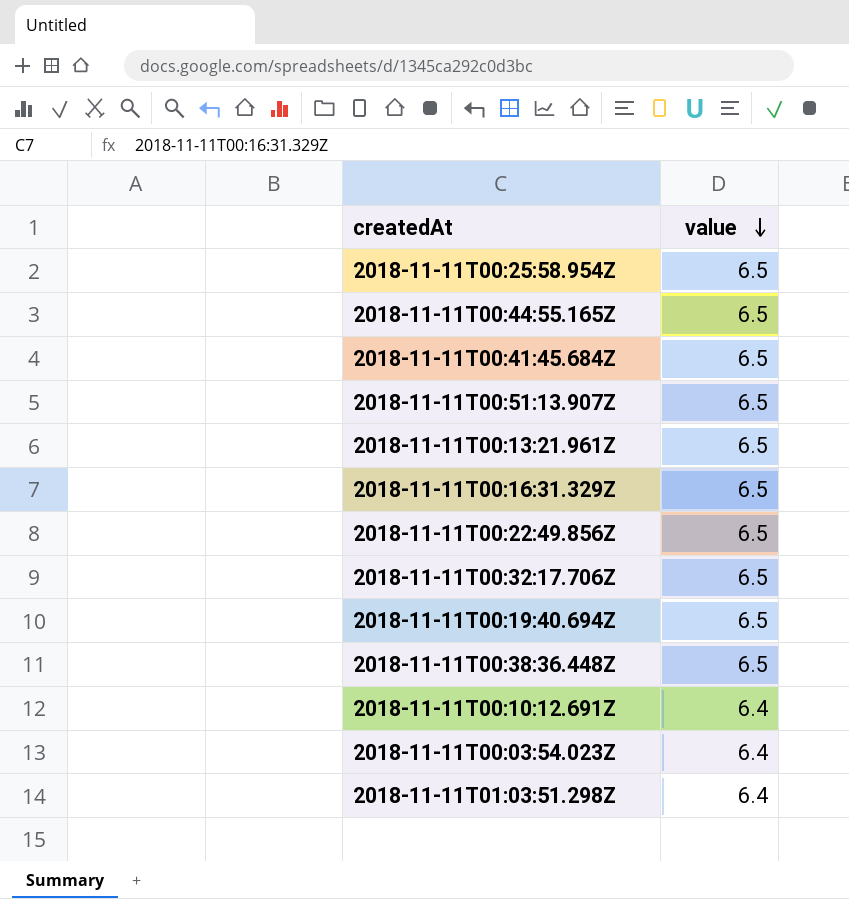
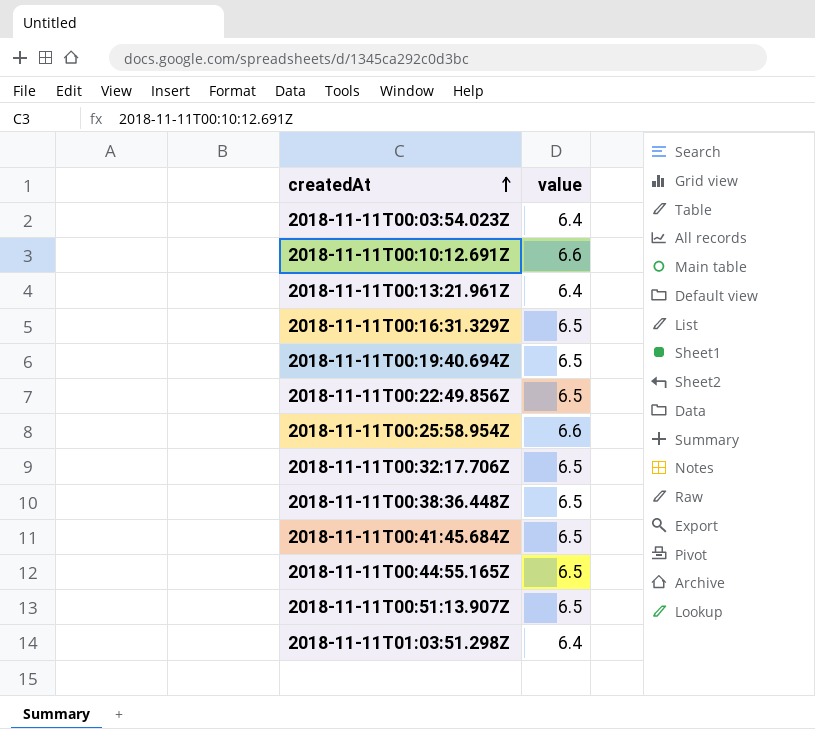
row order: value descending -> createdAt ascending
2018-11-11T00:10:12.691Z | value: 6.4 -> 6.6
2018-11-11T00:13:21.961Z | value: 6.5 -> 6.4
2018-11-11T00:25:58.954Z | value: 6.5 -> 6.6

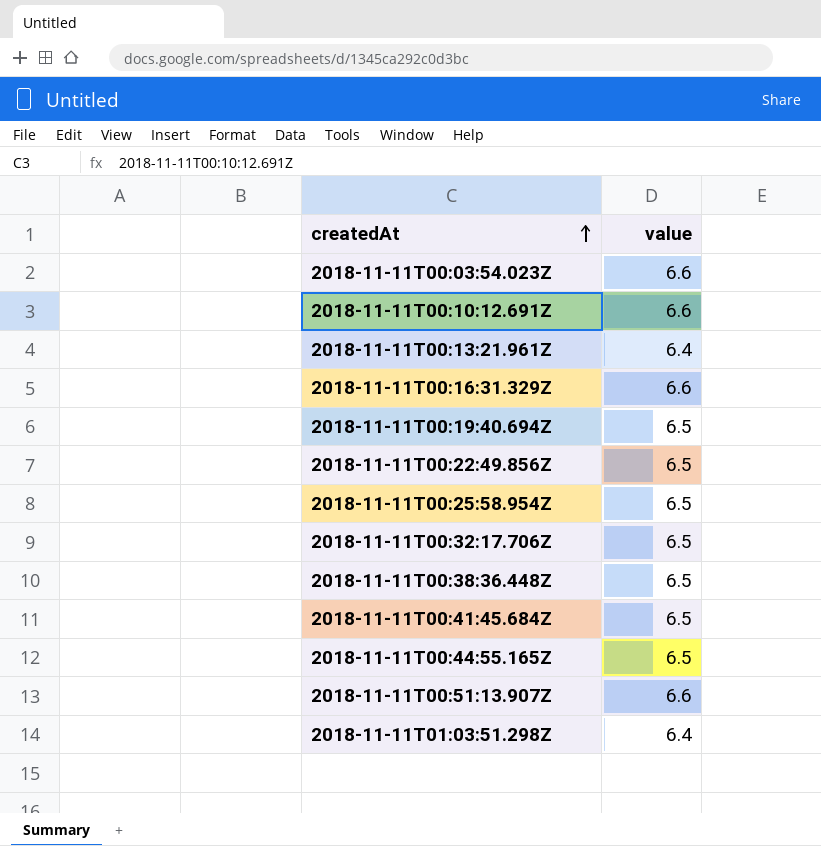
2018-11-11T00:03:54.023Z | value: 6.4 -> 6.6
2018-11-11T00:16:31.329Z | value: 6.5 -> 6.6
2018-11-11T00:25:58.954Z | value: 6.6 -> 6.5
2018-11-11T00:51:13.907Z | value: 6.5 -> 6.6

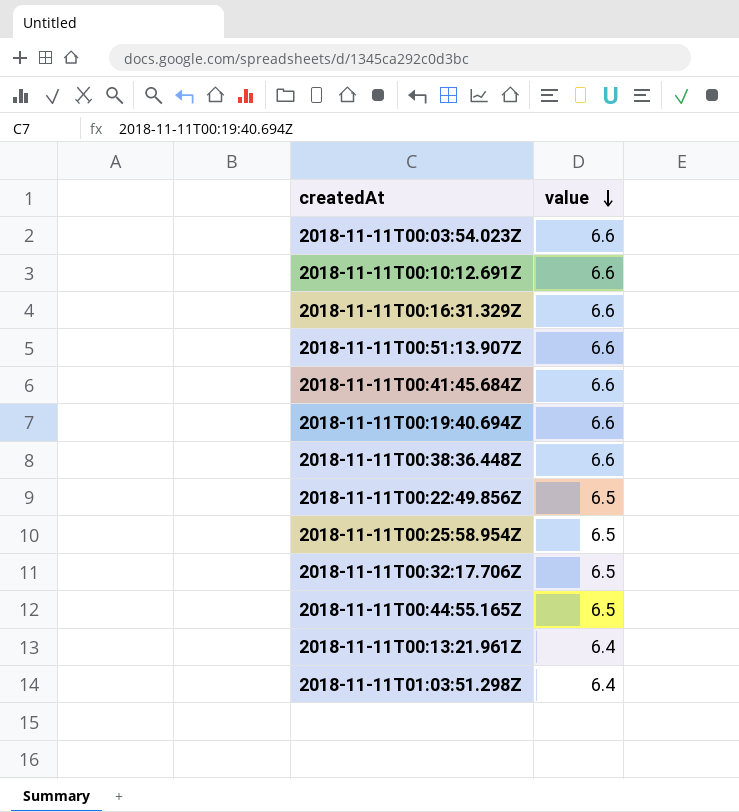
row order: createdAt ascending -> value descending
2018-11-11T00:41:45.684Z | value: 6.5 -> 6.6
2018-11-11T00:19:40.694Z | value: 6.5 -> 6.6
2018-11-11T00:38:36.448Z | value: 6.5 -> 6.6

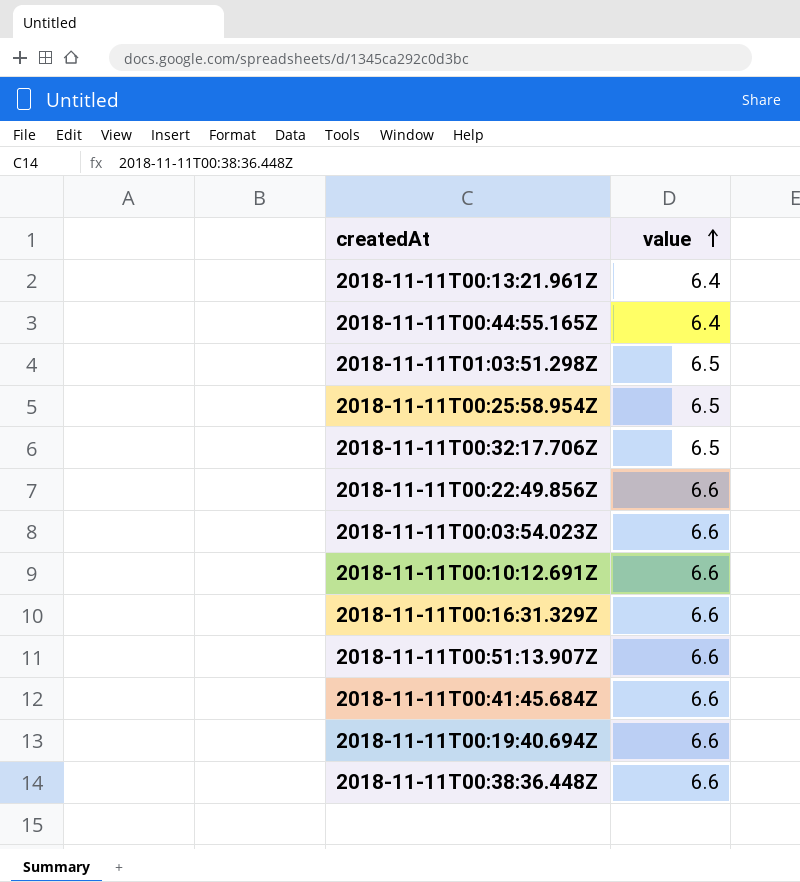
row order: value descending -> value ascending
2018-11-11T00:44:55.165Z | value: 6.5 -> 6.4
2018-11-11T01:03:51.298Z | value: 6.4 -> 6.5
2018-11-11T00:22:49.856Z | value: 6.5 -> 6.6

